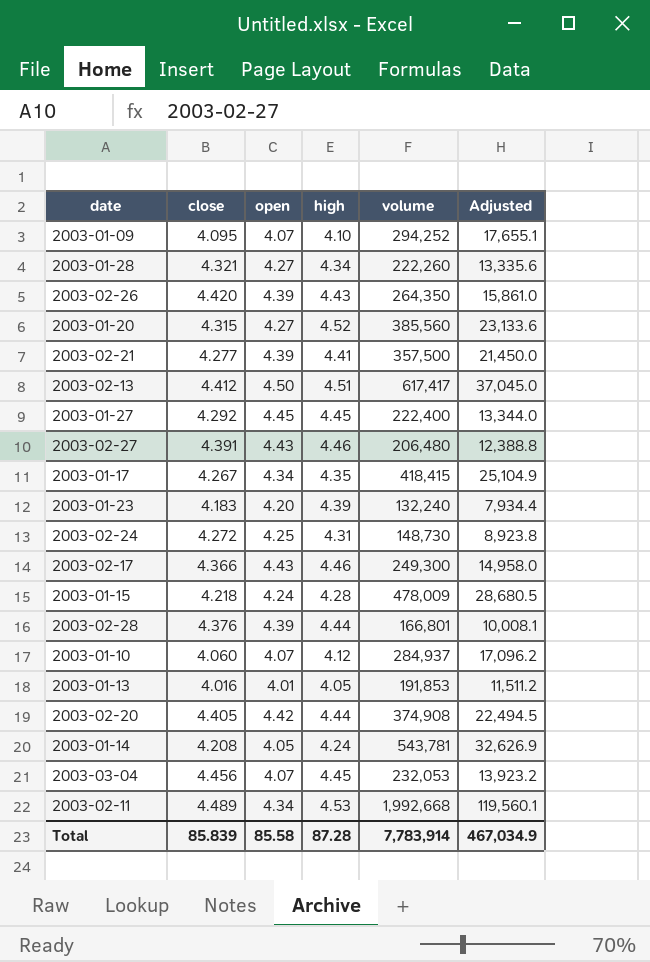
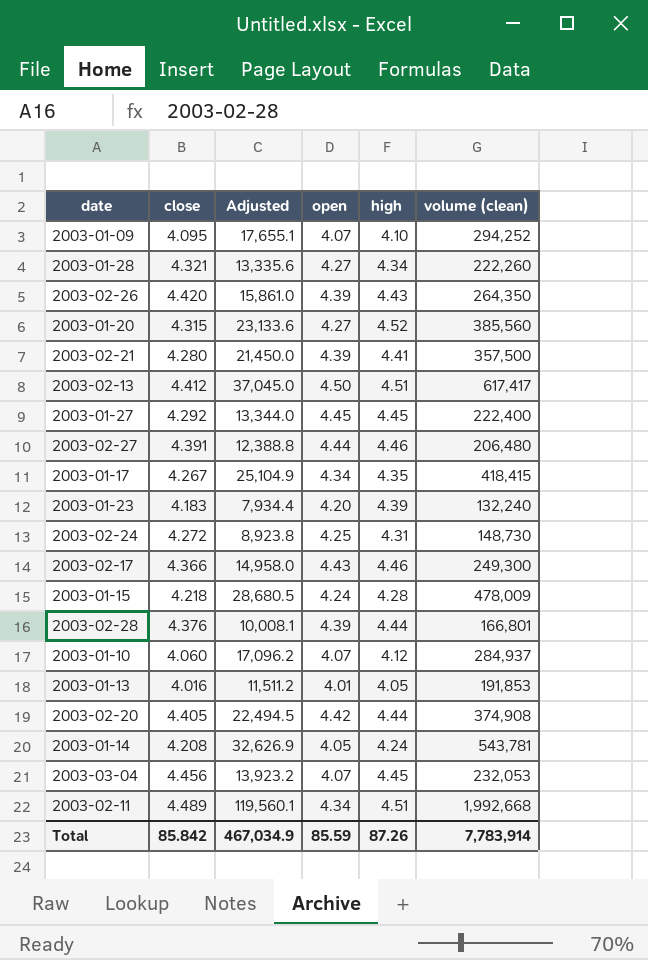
column Adjusted | position: 6 -> 3
column name: volume -> volume (clean)
2003-02-21 | close: 4.277 -> 4.280
2003-02-27 | open: 4.43 -> 4.44
2003-02-11 | high: 4.53 -> 4.51
Total | close: 85.839 -> 85.842
Total | open: 85.58 -> 85.59
Total | high: 87.28 -> 87.26

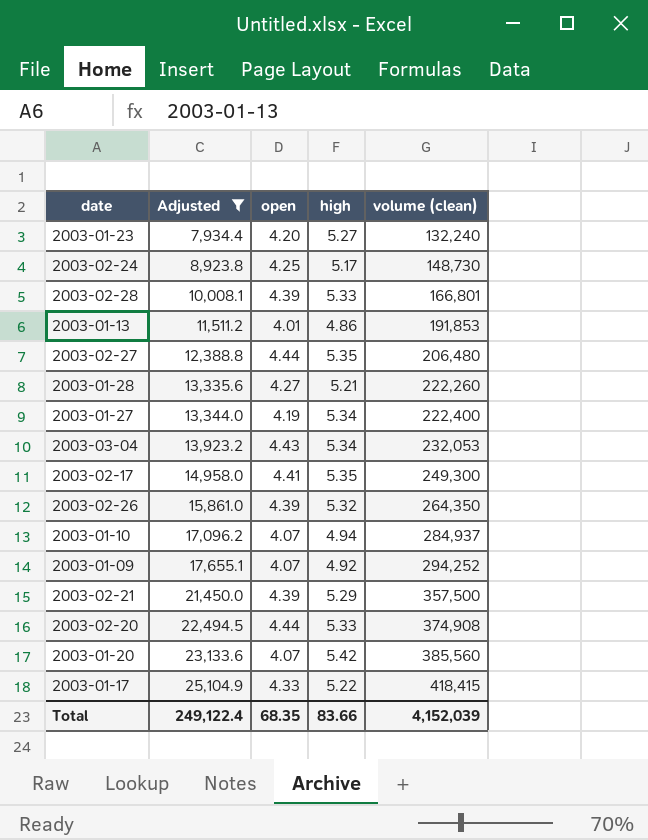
filter: none -> Adjusted <= 25,104.9
row order: none -> Adjusted ascending
column close | position: 2 -> none
2003-01-23 | high: 4.39 -> 5.27
2003-02-24 | high: 4.31 -> 5.17
2003-02-28 | high: 4.44 -> 5.33
2003-01-13 | high: 4.05 -> 4.86
2003-02-27 | high: 4.46 -> 5.35
2003-01-28 | high: 4.34 -> 5.21
2003-01-27 | open: 4.45 -> 4.19
2003-01-27 | high: 4.45 -> 5.34
2003-03-04 | open: 4.07 -> 4.43
2003-03-04 | high: 4.45 -> 5.34
2003-02-17 | open: 4.43 -> 4.41
2003-02-17 | high: 4.46 -> 5.35
2003-02-26 | high: 4.43 -> 5.32
2003-01-10 | high: 4.12 -> 4.94
2003-01-09 | high: 4.10 -> 4.92
2003-02-21 | high: 4.41 -> 5.29
2003-02-20 | open: 4.42 -> 4.44
2003-02-20 | high: 4.44 -> 5.33
2003-01-20 | open: 4.27 -> 4.07
2003-01-20 | high: 4.52 -> 5.42
2003-01-17 | open: 4.34 -> 4.33
2003-01-17 | high: 4.35 -> 5.22
Total | Adjusted: 467,034.9 -> 249,122.4
Total | open: 85.59 -> 68.35
Total | high: 87.26 -> 83.66
Total | volume (clean): 7,783,914 -> 4,152,039

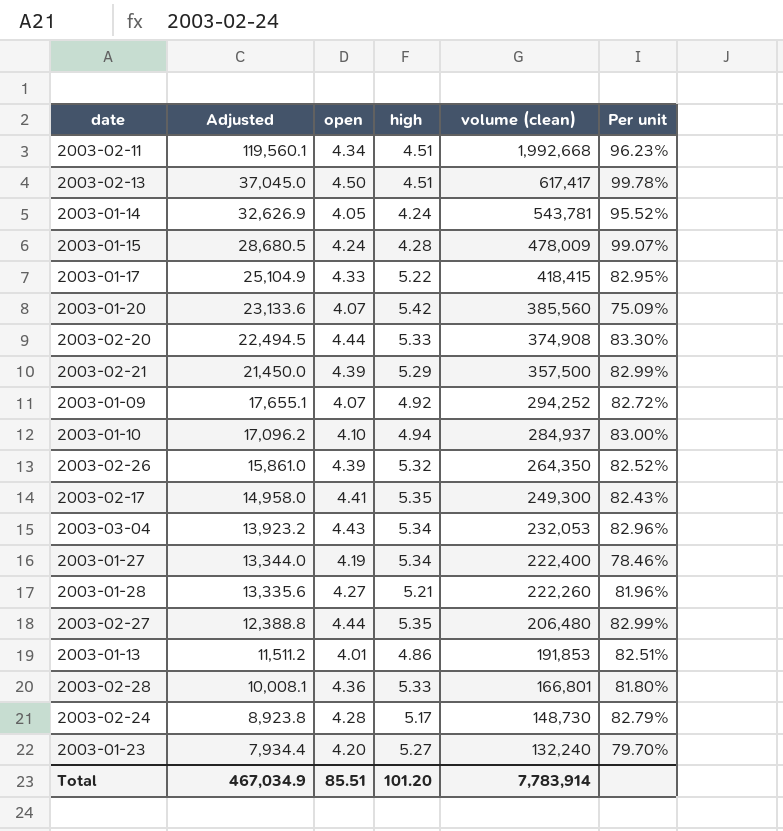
filter: Adjusted <= 25,104.9 -> none
row order: Adjusted ascending -> Adjusted descending
column Per unit | formula: none -> [open] / [high]
2003-01-10 | open: 4.07 -> 4.10
2003-02-28 | open: 4.39 -> 4.36
2003-02-24 | open: 4.25 -> 4.28
Total | Adjusted: 249,122.4 -> 467,034.9
Total | open: 68.35 -> 85.51
Total | high: 83.66 -> 101.20
Total | volume (clean): 4,152,039 -> 7,783,914

